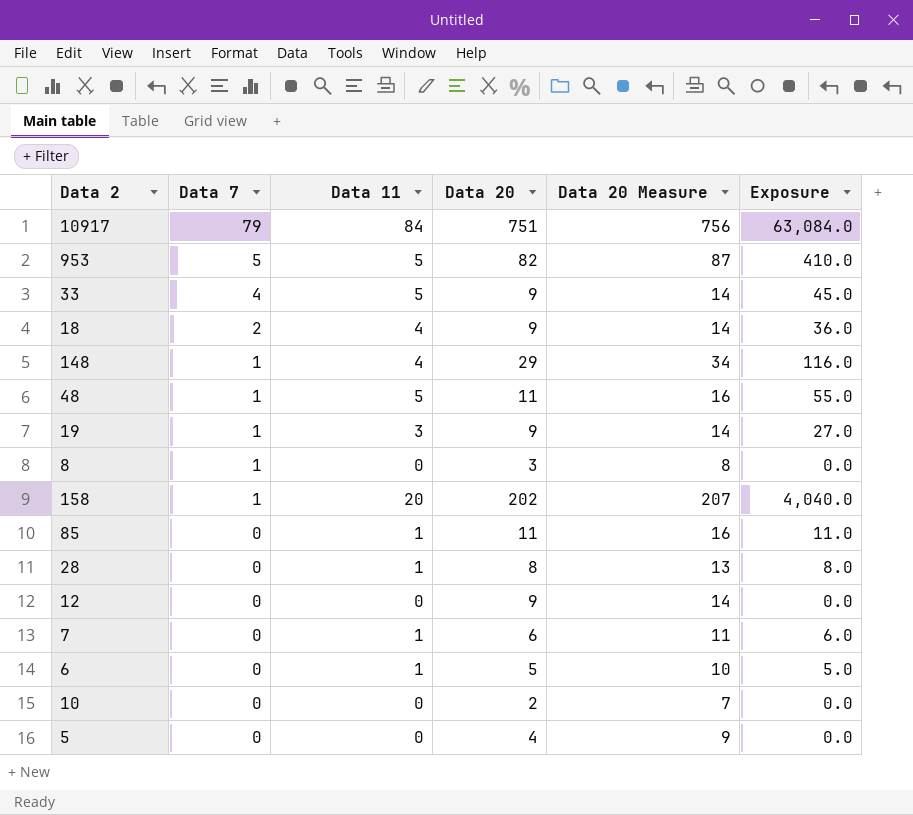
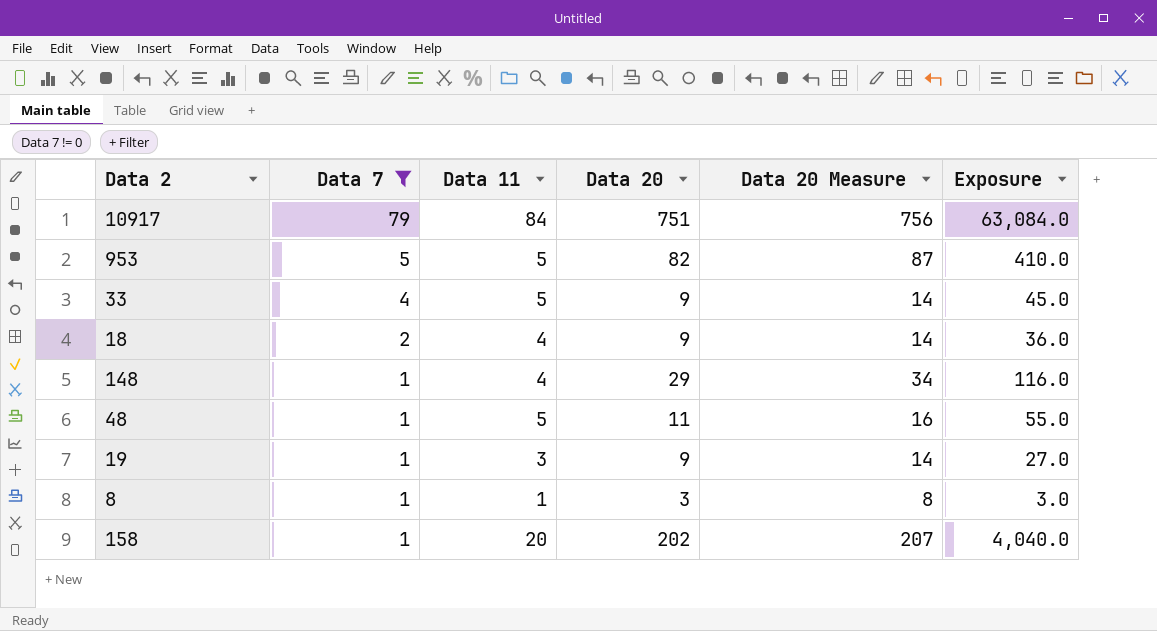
filter: none -> Data 7 != 0
8 | Data 11: 0 -> 1
8 | Exposure: 0.0 -> 3.0

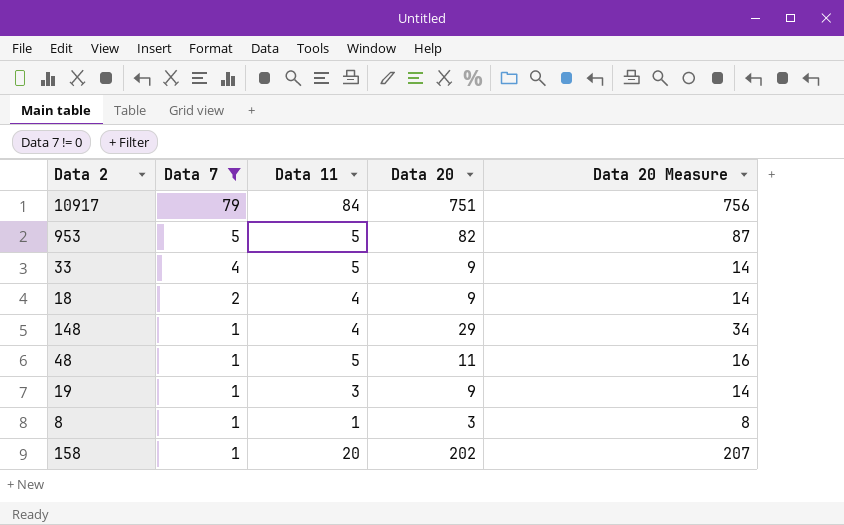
column Exposure | formula: [Data 11] * [Data 20] -> none

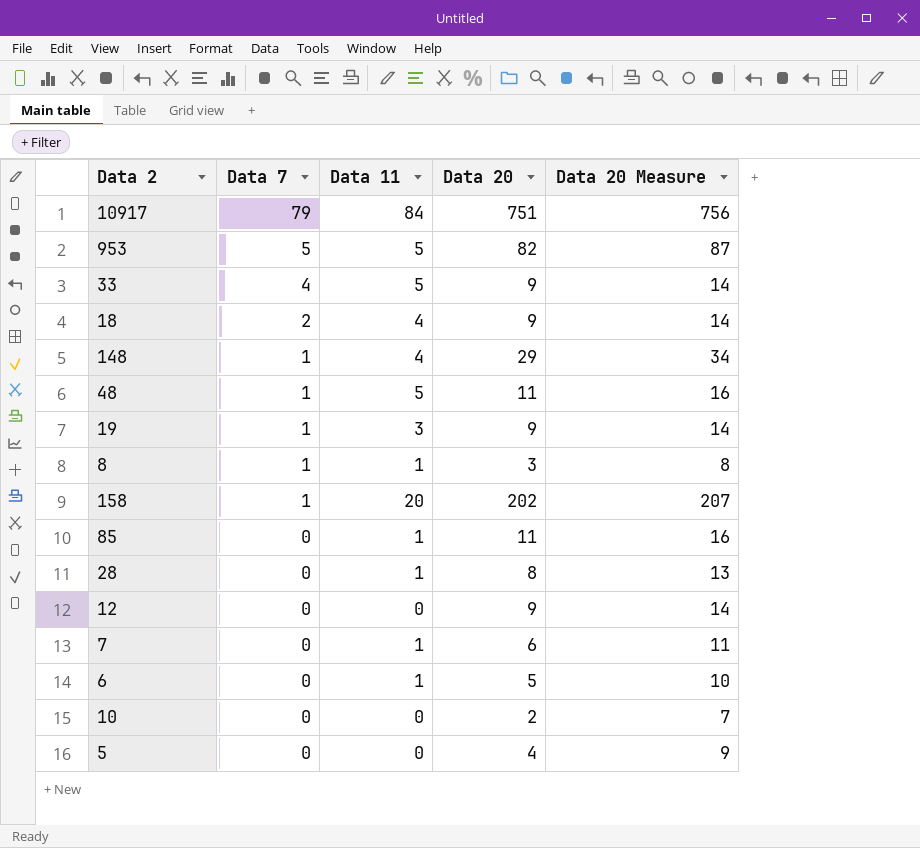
filter: Data 7 != 0 -> none

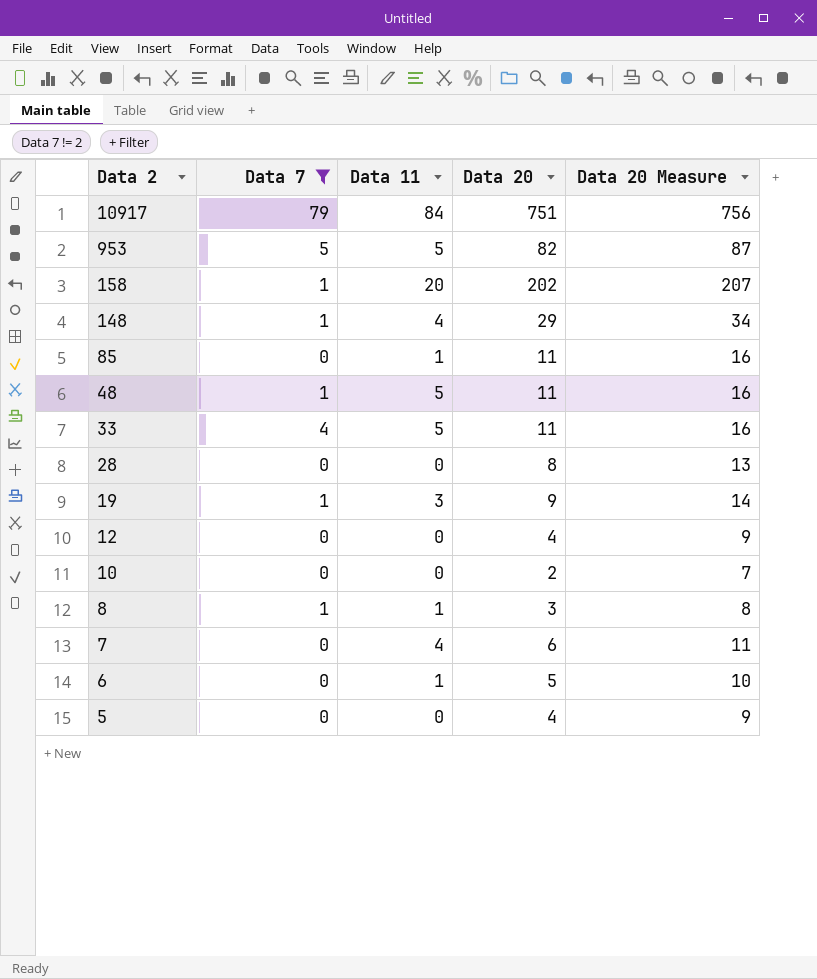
filter: none -> Data 7 != 2
row order: Data 7 descending -> Data 2 descending
33 | Data 20: 9 -> 11
33 | Data 20 Measure: 14 -> 16
28 | Data 11: 1 -> 0
12 | Data 20: 9 -> 4
12 | Data 20 Measure: 14 -> 9
7 | Data 11: 1 -> 4

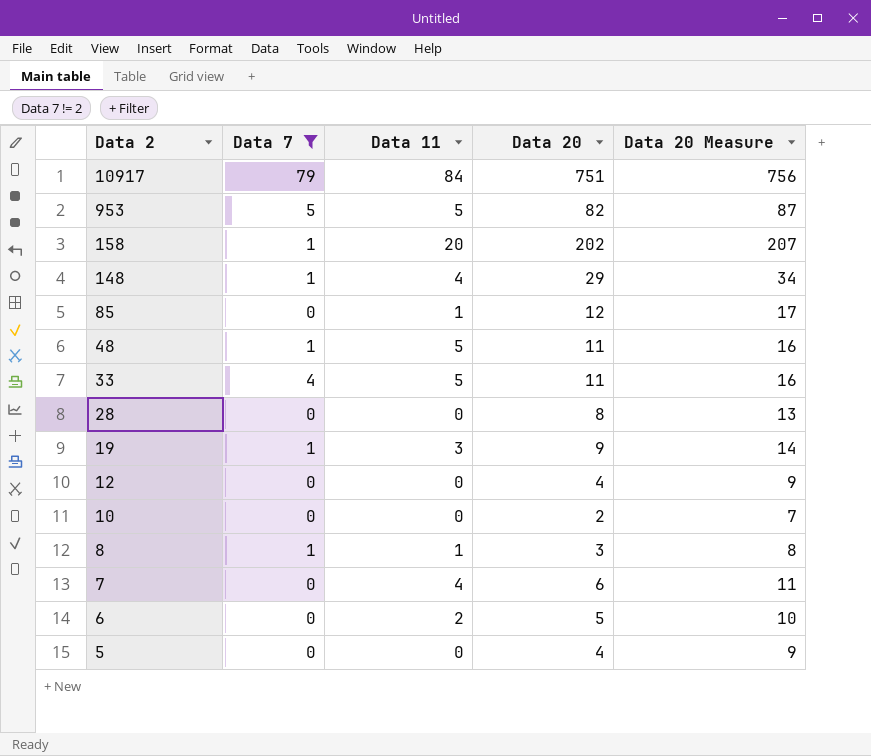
85 | Data 20: 11 -> 12
85 | Data 20 Measure: 16 -> 17
6 | Data 11: 1 -> 2

